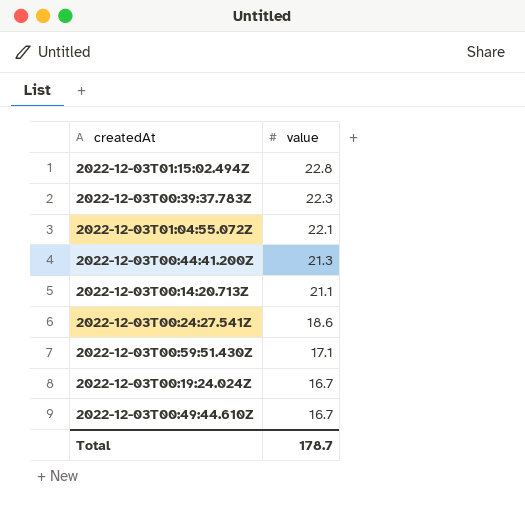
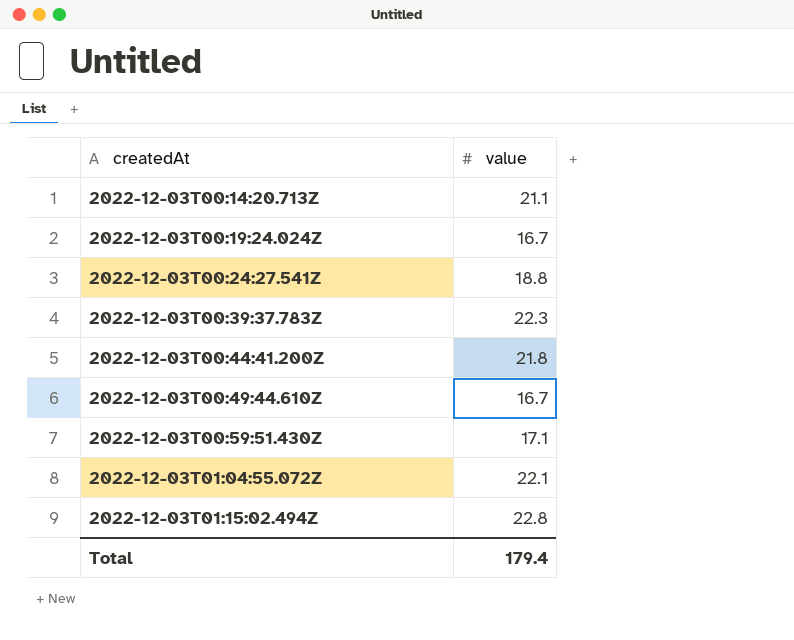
row order: value descending -> createdAt ascending
2022-12-03T00:24:27.541Z | value: 18.6 -> 18.8
2022-12-03T00:44:41.200Z | value: 21.3 -> 21.8
Total | value: 178.7 -> 179.4

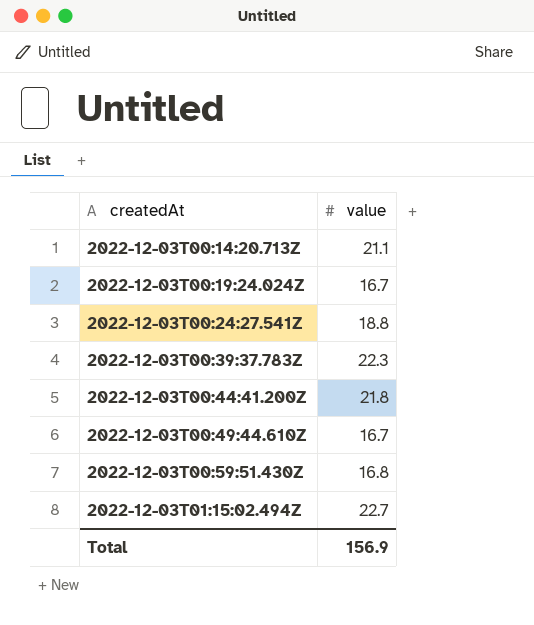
row 2022-12-03T01:04:55.072Z: 22.1 -> none
2022-12-03T00:59:51.430Z | value: 17.1 -> 16.8
2022-12-03T01:15:02.494Z | value: 22.8 -> 22.7
Total | value: 179.4 -> 156.9

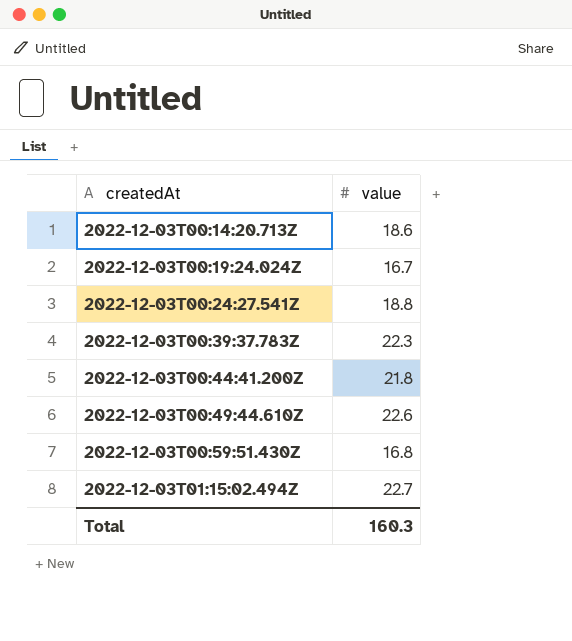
2022-12-03T00:14:20.713Z | value: 21.1 -> 18.6
2022-12-03T00:49:44.610Z | value: 16.7 -> 22.6
Total | value: 156.9 -> 160.3

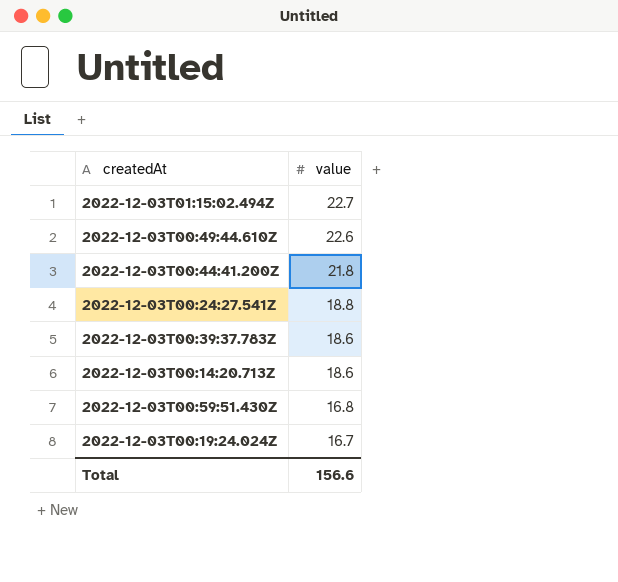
row order: createdAt ascending -> value descending
2022-12-03T00:39:37.783Z | value: 22.3 -> 18.6
Total | value: 160.3 -> 156.6

